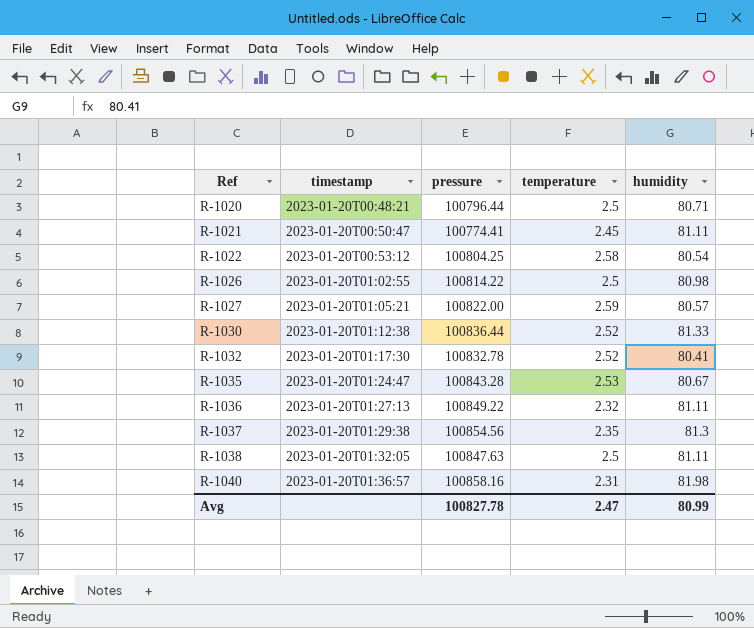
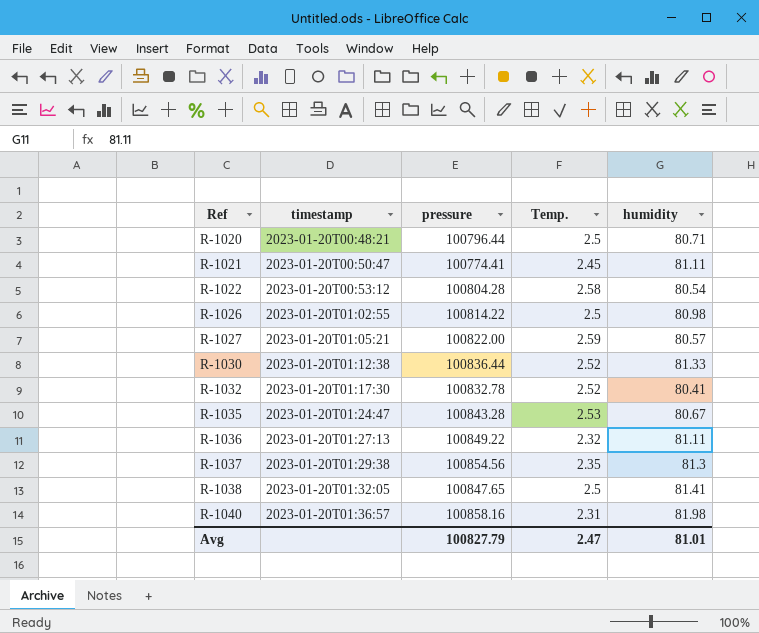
column name: temperature -> Temp.
R-1022 | pressure: 100804.25 -> 100804.28
R-1038 | pressure: 100847.63 -> 100847.65
R-1038 | humidity: 81.11 -> 81.41
Avg | pressure: 100827.78 -> 100827.79
Avg | humidity: 80.99 -> 81.01

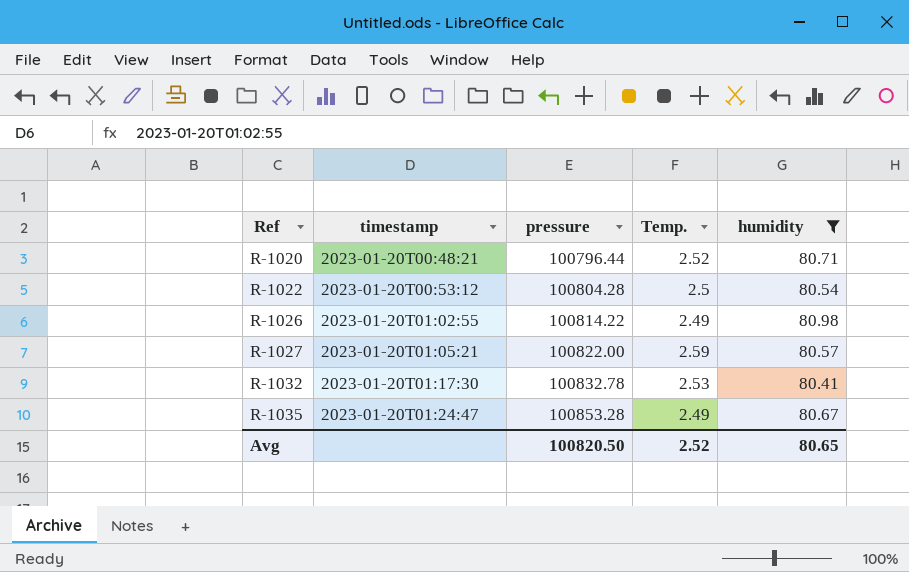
filter: none -> humidity <= 80.98
R-1020 | Temp.: 2.5 -> 2.52
R-1022 | Temp.: 2.58 -> 2.5
R-1026 | Temp.: 2.5 -> 2.49
R-1032 | Temp.: 2.52 -> 2.53
R-1035 | pressure: 100843.28 -> 100853.28
R-1035 | Temp.: 2.53 -> 2.49
Avg | pressure: 100827.79 -> 100820.50
Avg | Temp.: 2.47 -> 2.52
Avg | humidity: 81.01 -> 80.65

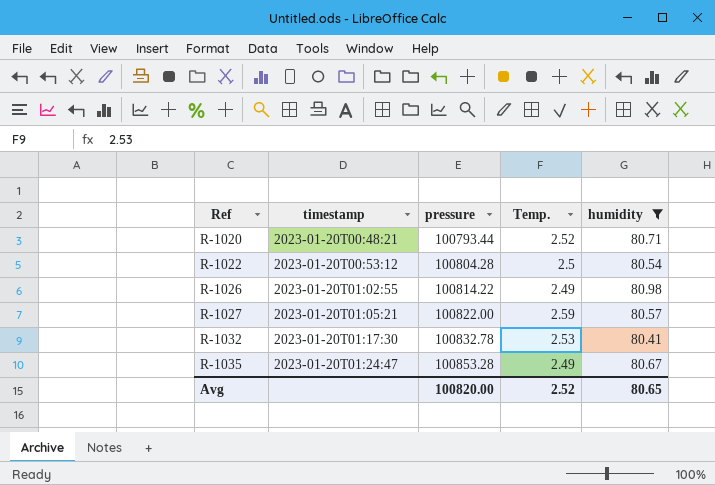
R-1020 | pressure: 100796.44 -> 100793.44
Avg | pressure: 100820.50 -> 100820.00

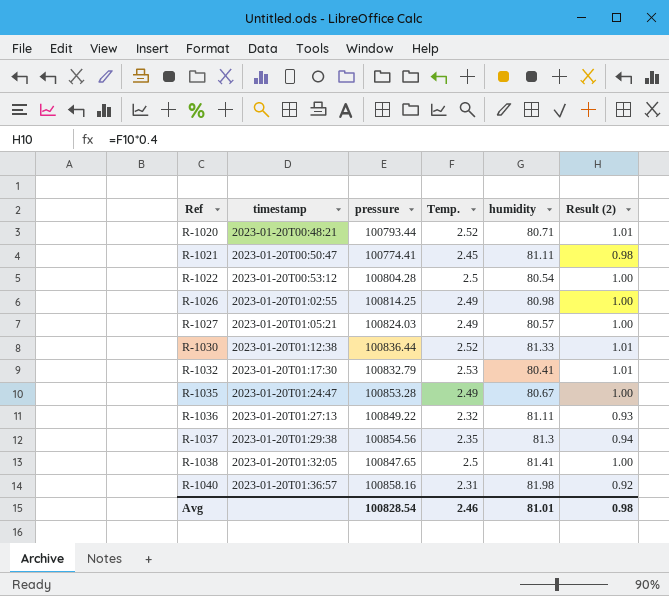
filter: humidity <= 80.98 -> none
column Result (2) | formula: none -> [Temp.] * 0.4
R-1026 | pressure: 100814.22 -> 100814.25
R-1027 | pressure: 100822.00 -> 100824.03
R-1027 | Temp.: 2.59 -> 2.49
R-1032 | pressure: 100832.78 -> 100832.79
Avg | pressure: 100820.00 -> 100828.54
Avg | Temp.: 2.52 -> 2.46
Avg | humidity: 80.65 -> 81.01

